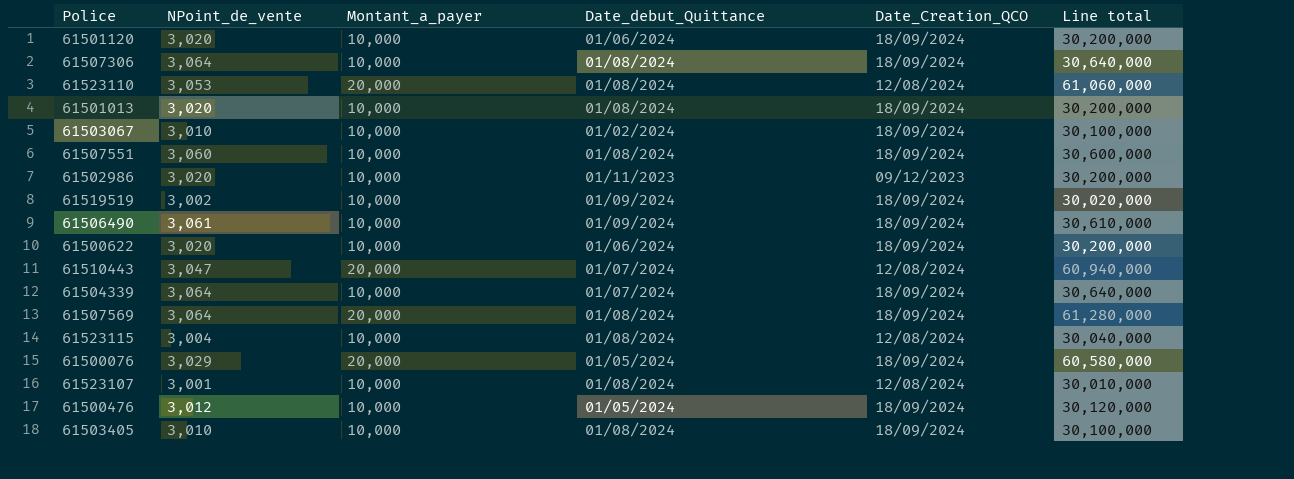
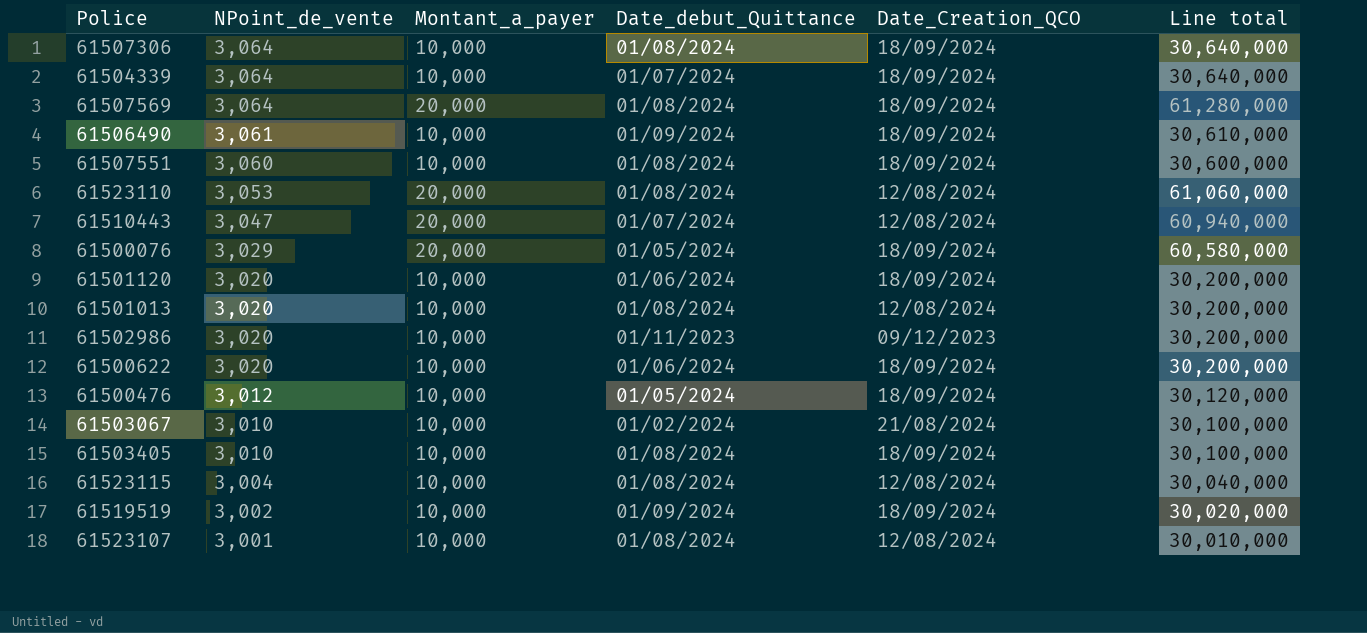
row order: none -> NPoint_de_vente descending
61501013 | Date_Creation_QCO: 18/09/2024 -> 12/08/2024
61503067 | Date_Creation_QCO: 18/09/2024 -> 21/08/2024

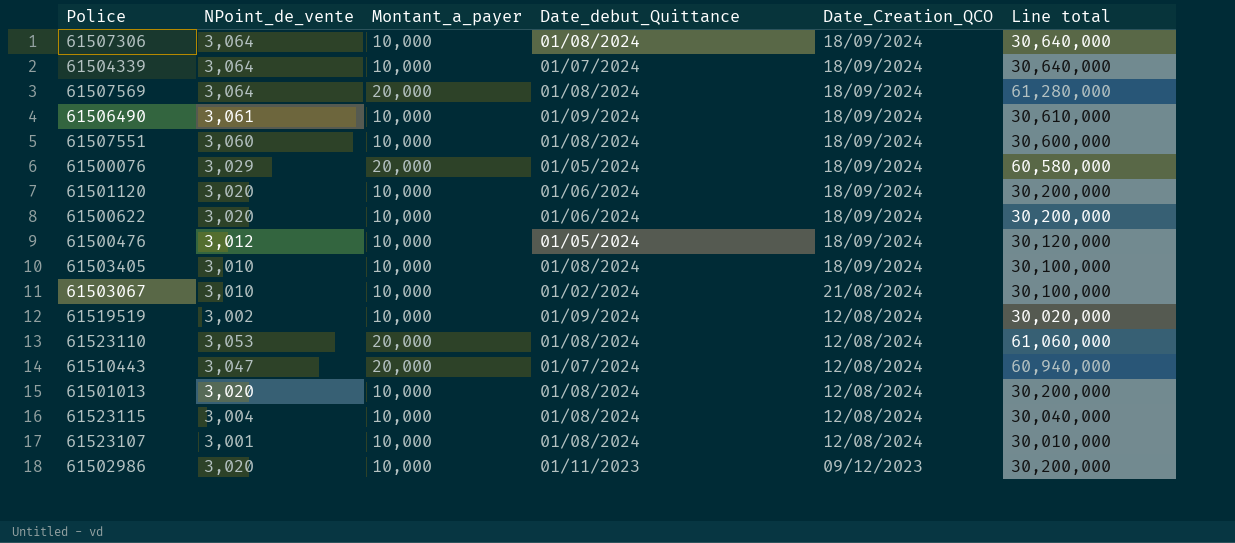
row order: NPoint_de_vente descending -> Date_Creation_QCO descending
61519519 | Date_Creation_QCO: 18/09/2024 -> 12/08/2024

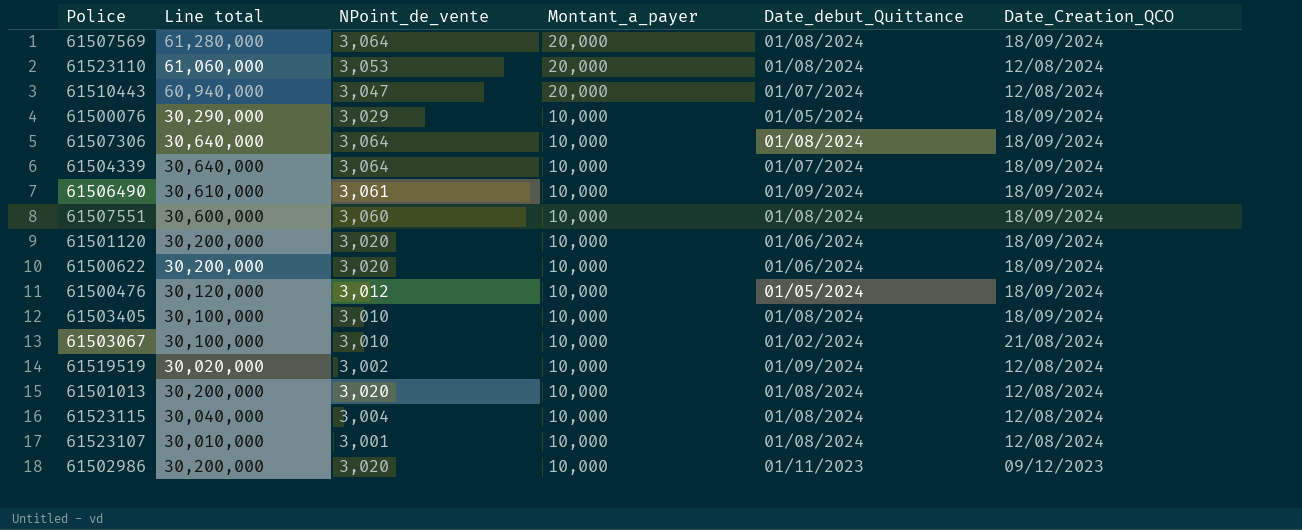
row order: Date_Creation_QCO descending -> Montant_a_payer descending
column Line total | position: 6 -> 2
61500076 | Line total: 60,580,000 -> 30,290,000
61500076 | Montant_a_payer: 20,000 -> 10,000

